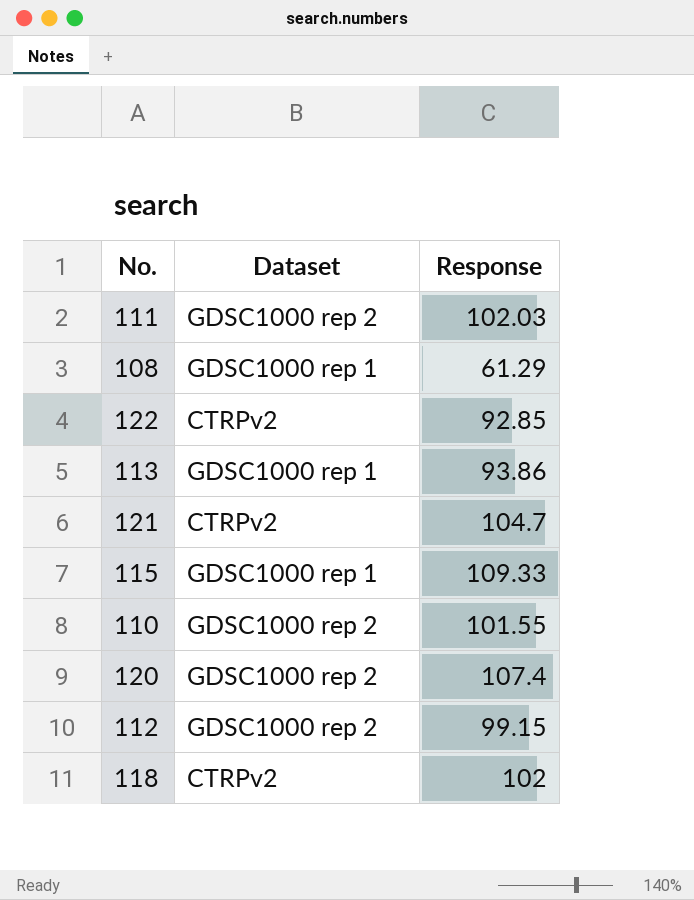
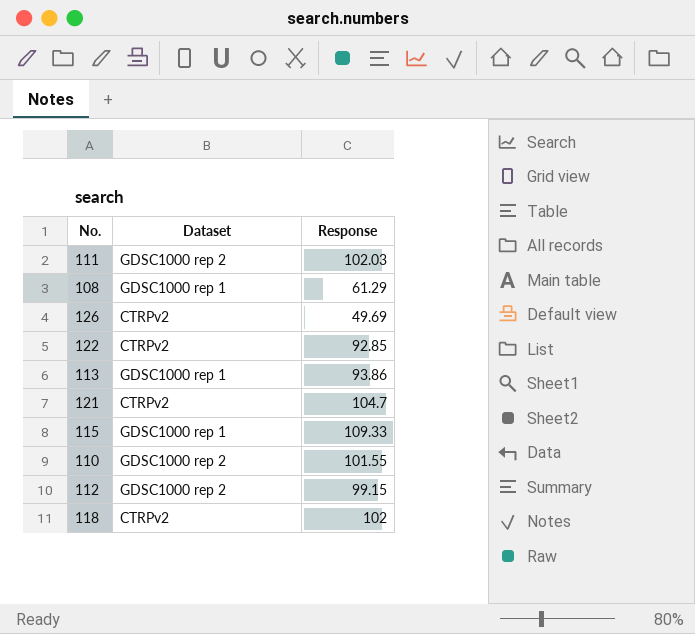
row 120: GDSC1000 rep 2 | 107.4 -> none
row 126: none -> CTRPv2 | 49.69

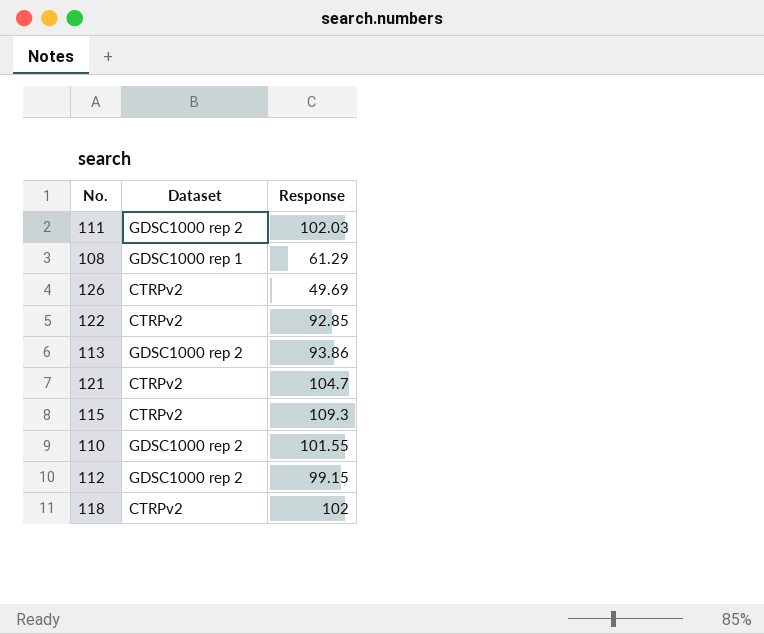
113 | Dataset: GDSC1000 rep 1 -> GDSC1000 rep 2
115 | Dataset: GDSC1000 rep 1 -> CTRPv2
115 | Response: 109.33 -> 109.3

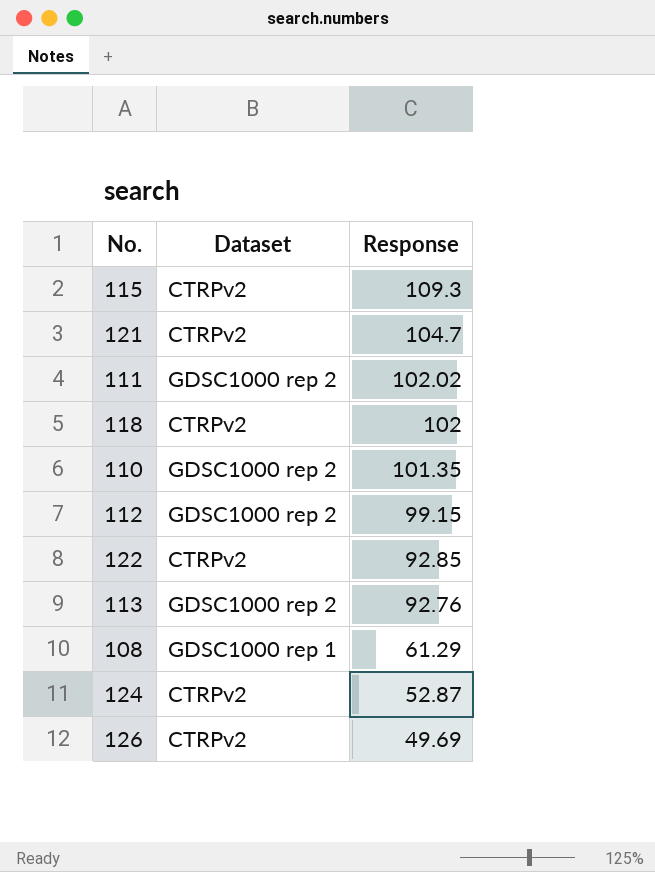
row order: none -> Response descending
111 | Response: 102.03 -> 102.02
110 | Response: 101.55 -> 101.35
113 | Response: 93.86 -> 92.76
row 124: none -> CTRPv2 | 52.87

